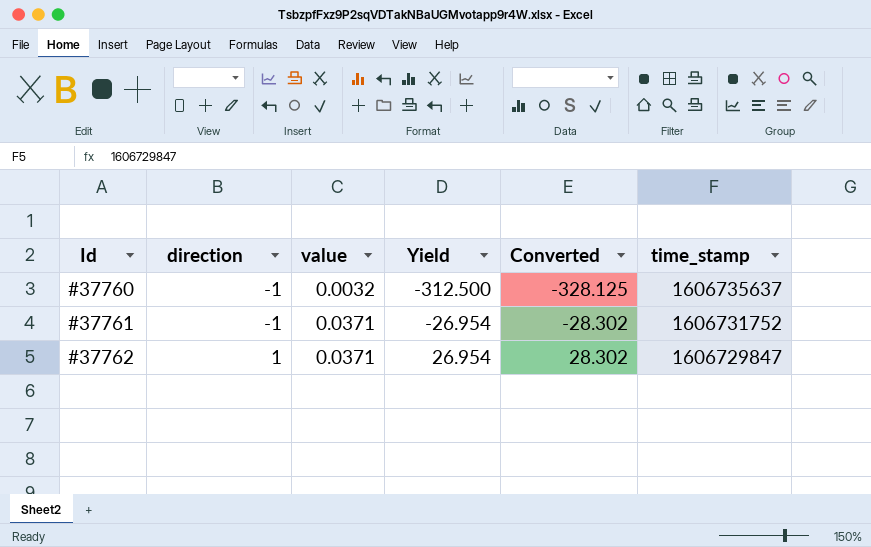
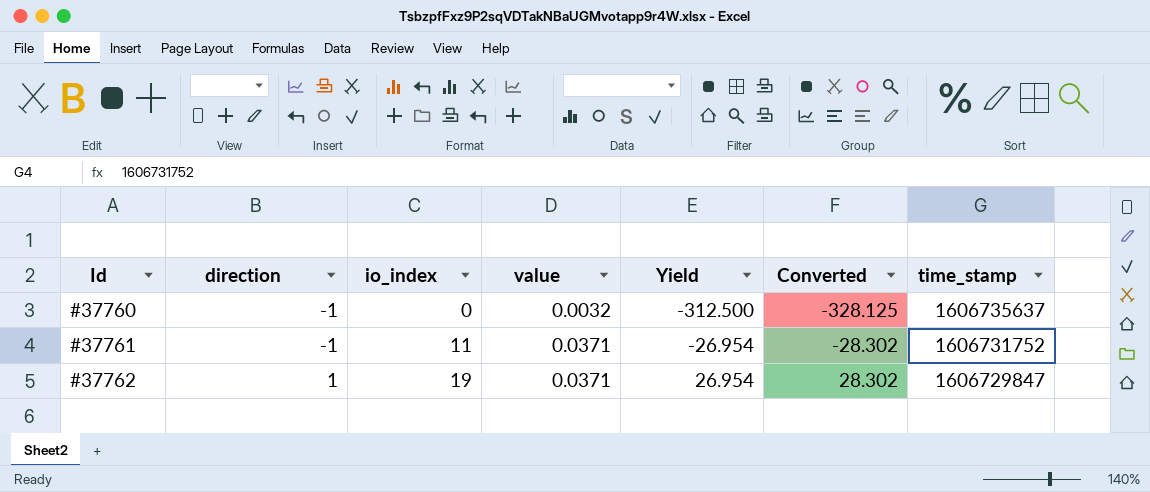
column io_index | position: none -> 3

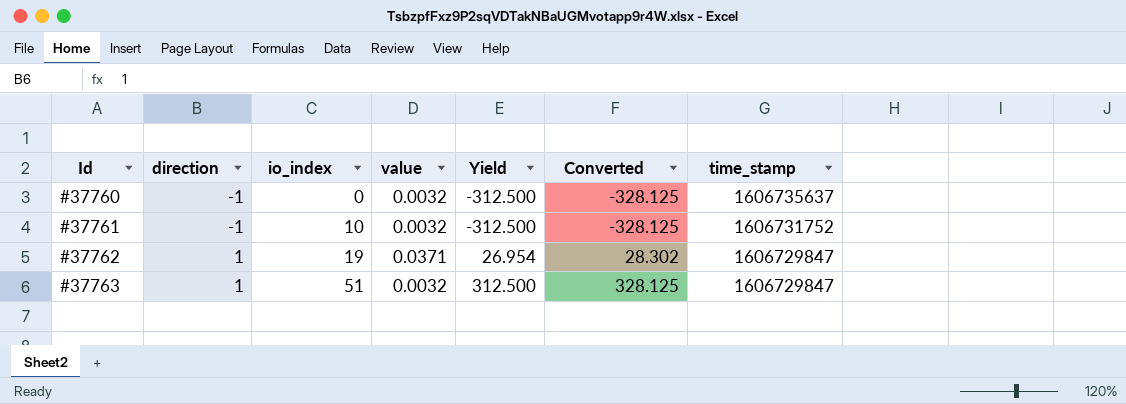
#37761 | io_index: 11 -> 10
#37761 | value: 0.0371 -> 0.0032
#37761 | Yield: -26.954 -> -312.500
#37761 | Converted: -28.302 -> -328.125
row #37763: none -> 1 | 51 | 0.0032 | 312.500 | 328.125 | 1606729847

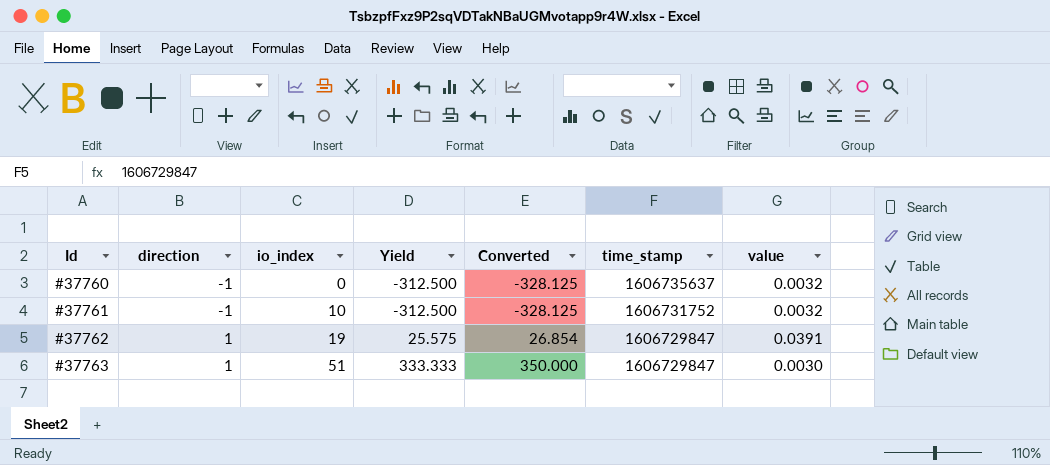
column value | position: 4 -> 7
#37762 | Yield: 26.954 -> 25.575
#37762 | Converted: 28.302 -> 26.854
#37762 | value: 0.0371 -> 0.0391
#37763 | Yield: 312.500 -> 333.333
#37763 | Converted: 328.125 -> 350.000
#37763 | value: 0.0032 -> 0.0030

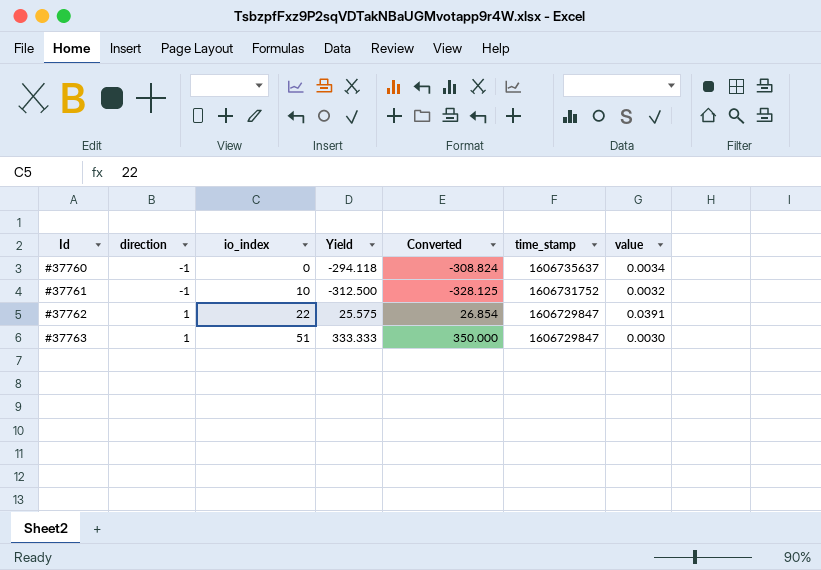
#37760 | Yield: -312.500 -> -294.118
#37760 | Converted: -328.125 -> -308.824
#37760 | value: 0.0032 -> 0.0034
#37762 | io_index: 19 -> 22

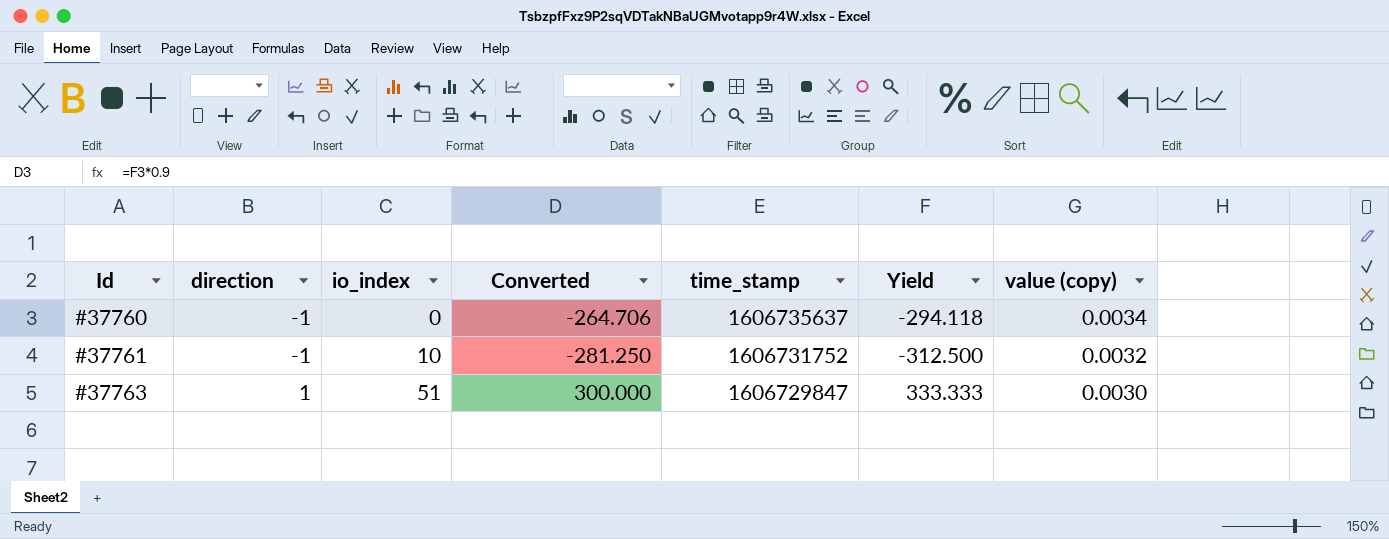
column Converted | formula: [Yield] * 1.05 -> [Yield] * 0.9
column Yield | position: 4 -> 6
column name: value -> value (copy)
row #37762: 1 | 22 | 25.575 | 26.854 | 1606729847 | 0.0391 -> none

